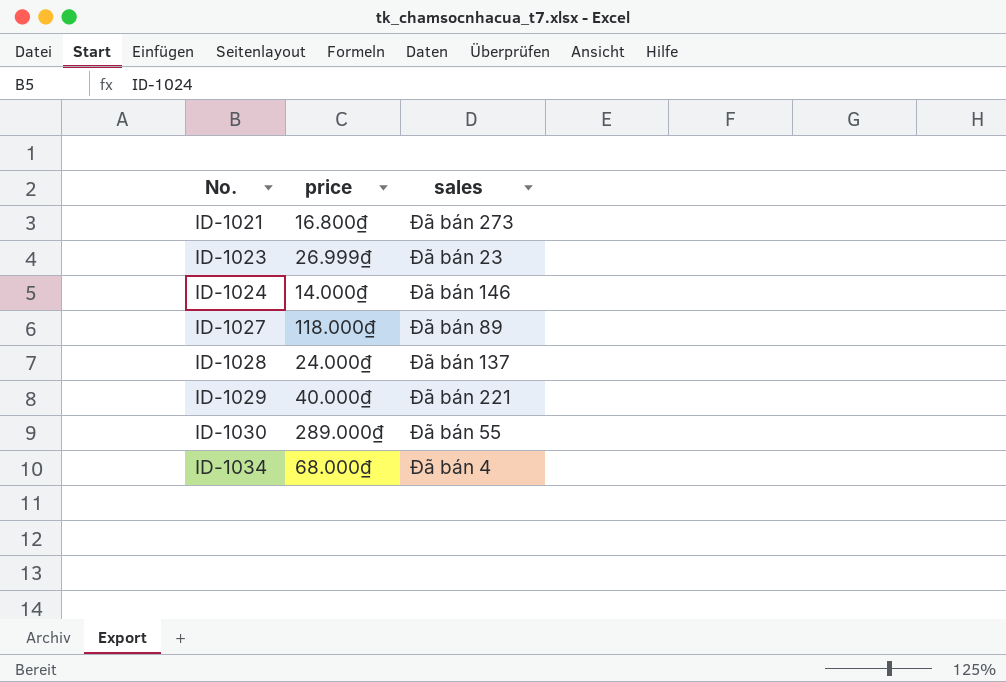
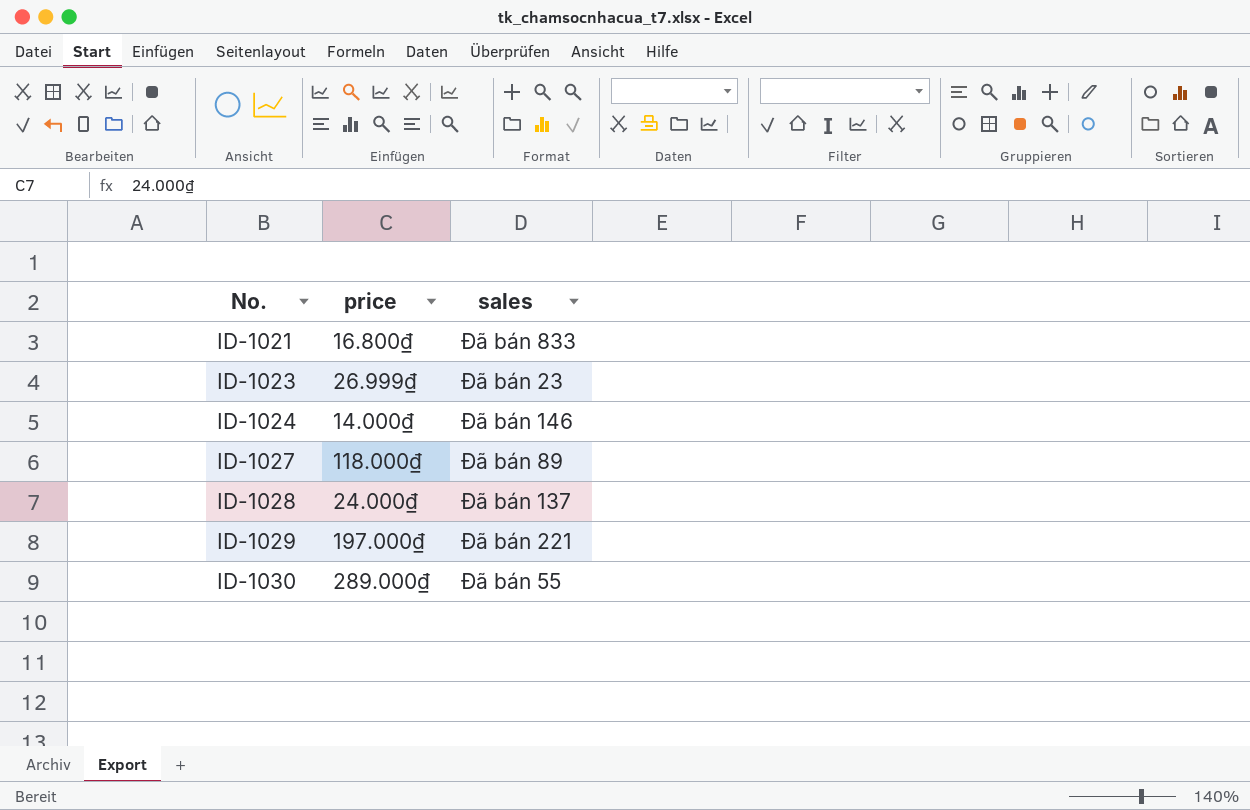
row ID-1034: 68.000₫ | Đã bán 4 -> none
ID-1021 | sales: Đã bán 273 -> Đã bán 833
ID-1029 | price: 40.000₫ -> 197.000₫

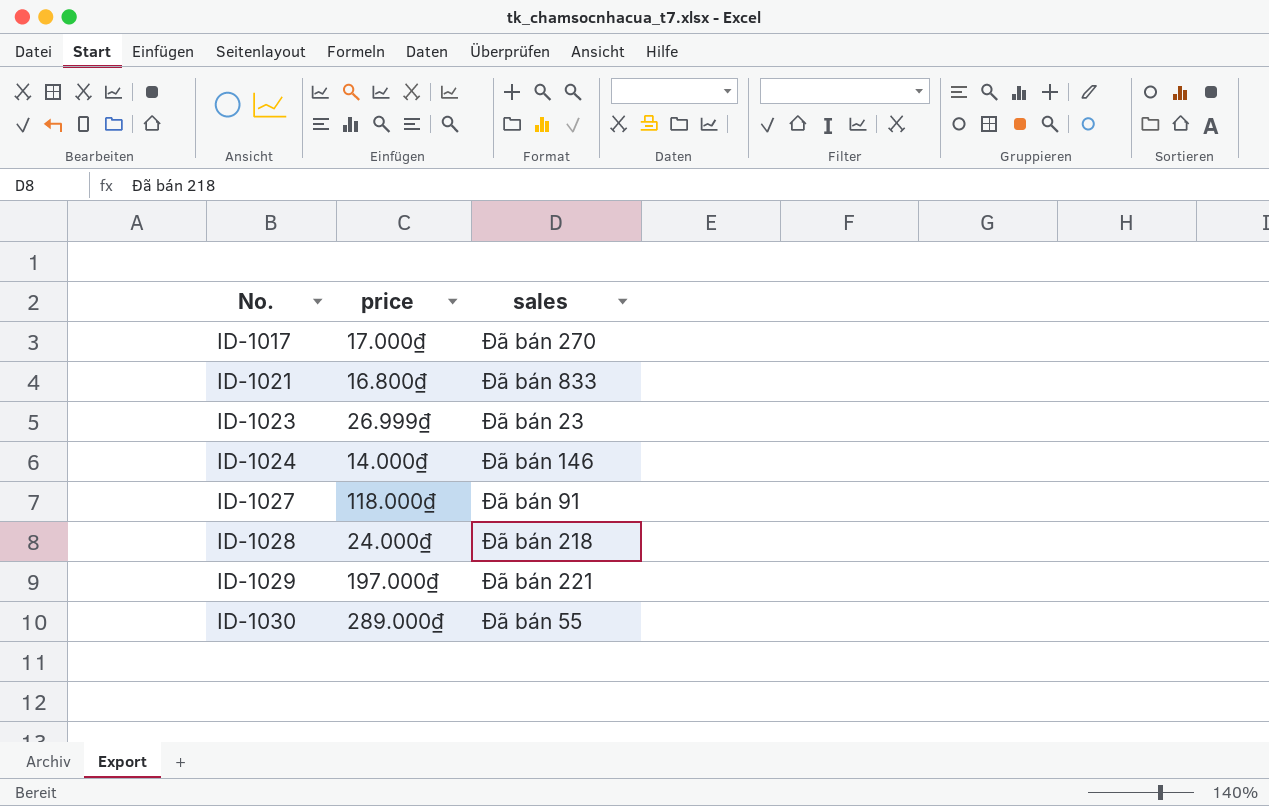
row ID-1017: none -> 17.000₫ | Đã bán 270
ID-1027 | sales: Đã bán 89 -> Đã bán 91
ID-1028 | sales: Đã bán 137 -> Đã bán 218

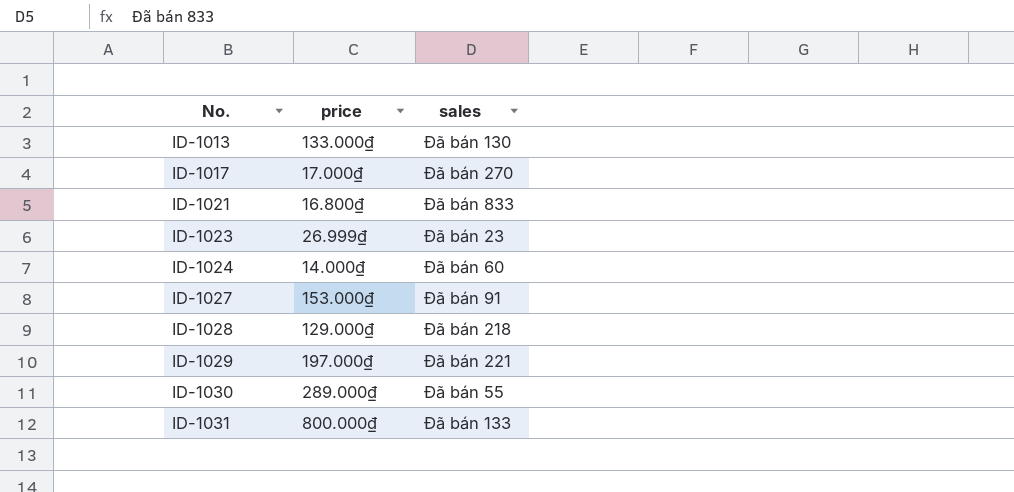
row ID-1013: none -> 133.000₫ | Đã bán 130
ID-1024 | sales: Đã bán 146 -> Đã bán 60
ID-1027 | price: 118.000₫ -> 153.000₫
ID-1028 | price: 24.000₫ -> 129.000₫
row ID-1031: none -> 800.000₫ | Đã bán 133

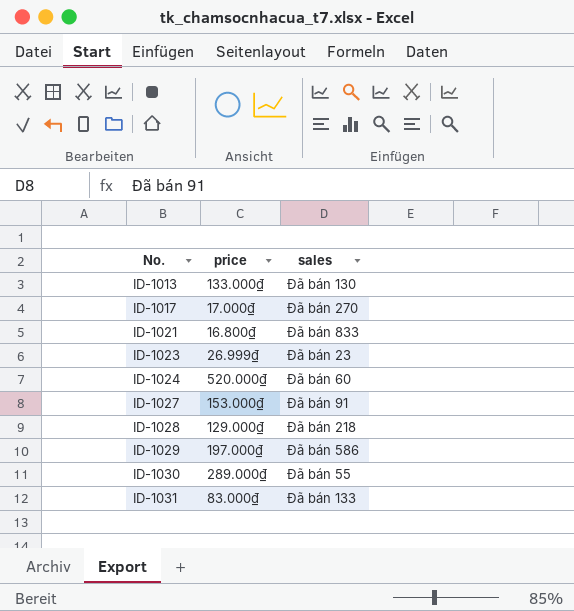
ID-1024 | price: 14.000₫ -> 520.000₫
ID-1029 | sales: Đã bán 221 -> Đã bán 586
ID-1031 | price: 800.000₫ -> 83.000₫

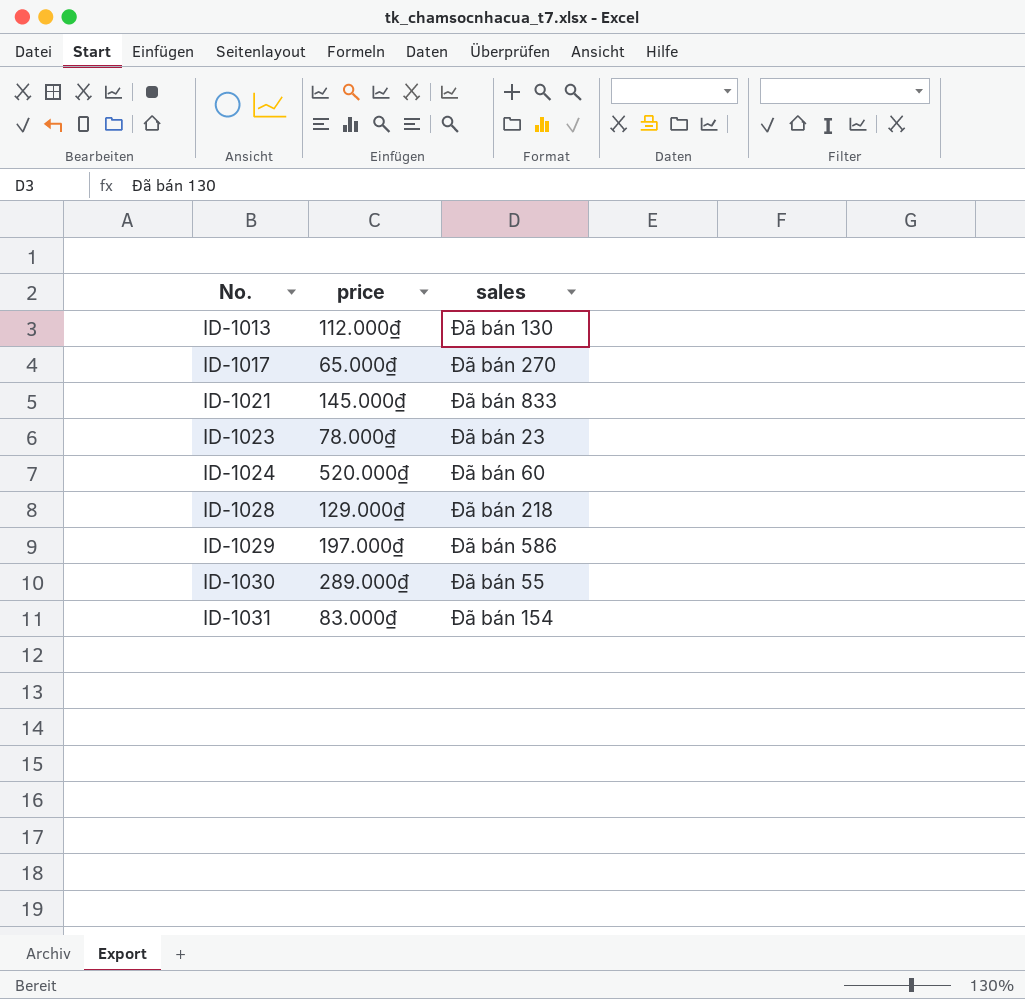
row ID-1027: 153.000₫ | Đã bán 91 -> none
ID-1013 | price: 133.000₫ -> 112.000₫
ID-1017 | price: 17.000₫ -> 65.000₫
ID-1021 | price: 16.800₫ -> 145.000₫
ID-1023 | price: 26.999₫ -> 78.000₫
ID-1031 | sales: Đã bán 133 -> Đã bán 154

